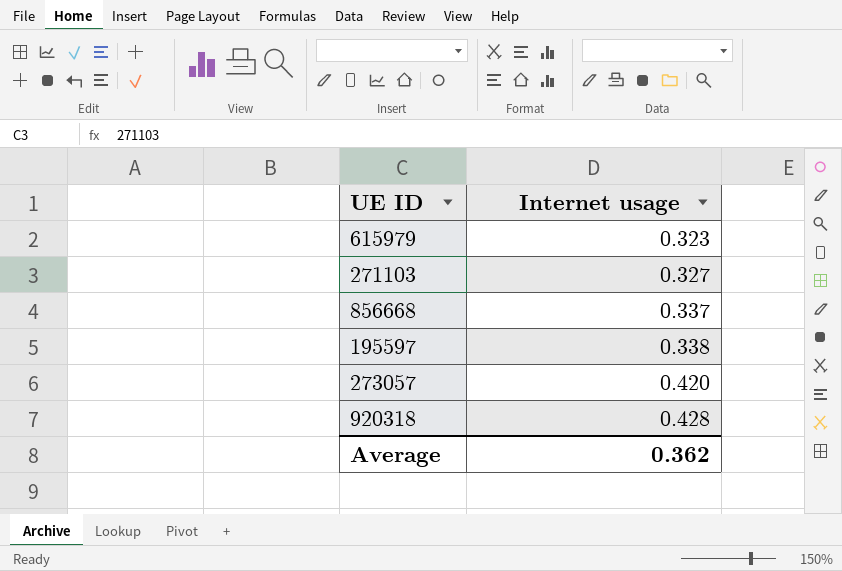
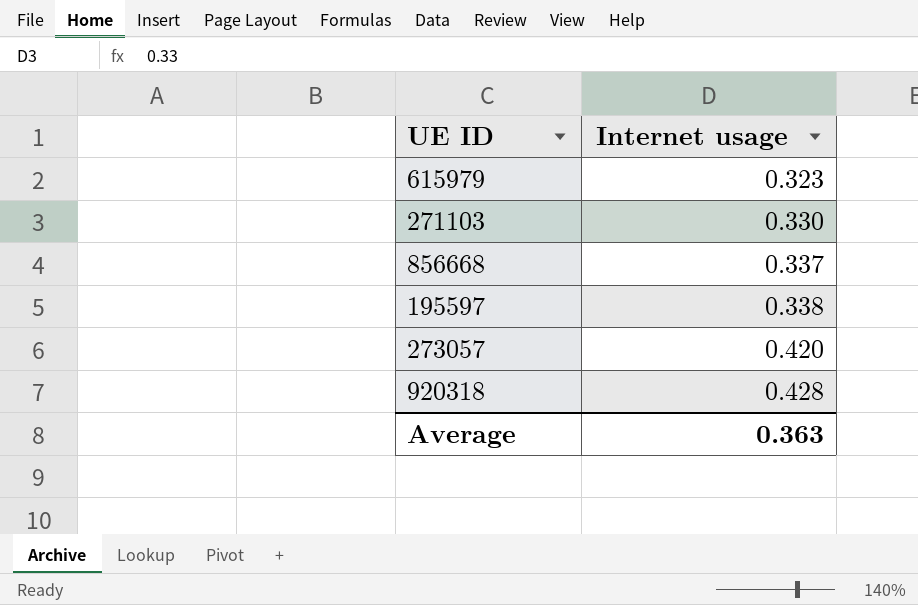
271103 | Internet usage: 0.327 -> 0.330
Average | Internet usage: 0.362 -> 0.363

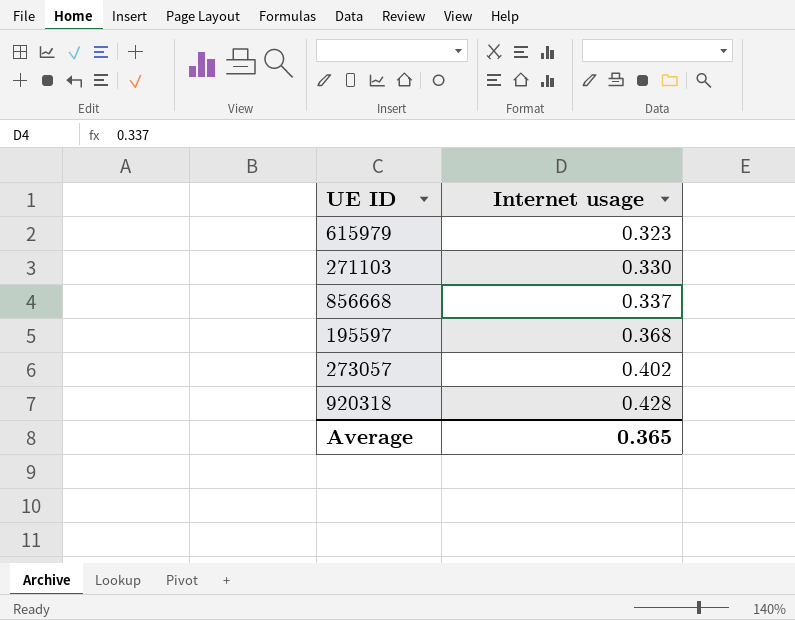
195597 | Internet usage: 0.338 -> 0.368
273057 | Internet usage: 0.420 -> 0.402
Average | Internet usage: 0.363 -> 0.365

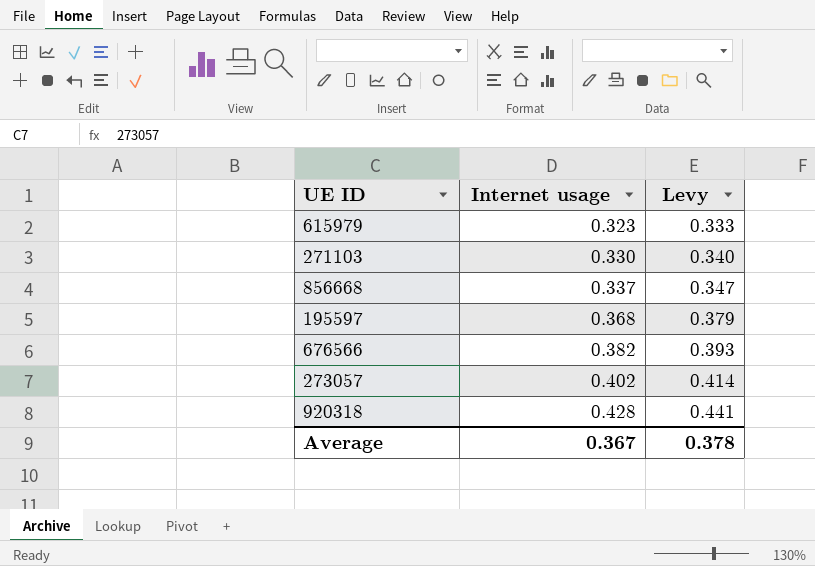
column Levy | formula: none -> [Internet usage] * 1.03
row 676566: none -> 0.382 | 0.393
Average | Internet usage: 0.365 -> 0.367

